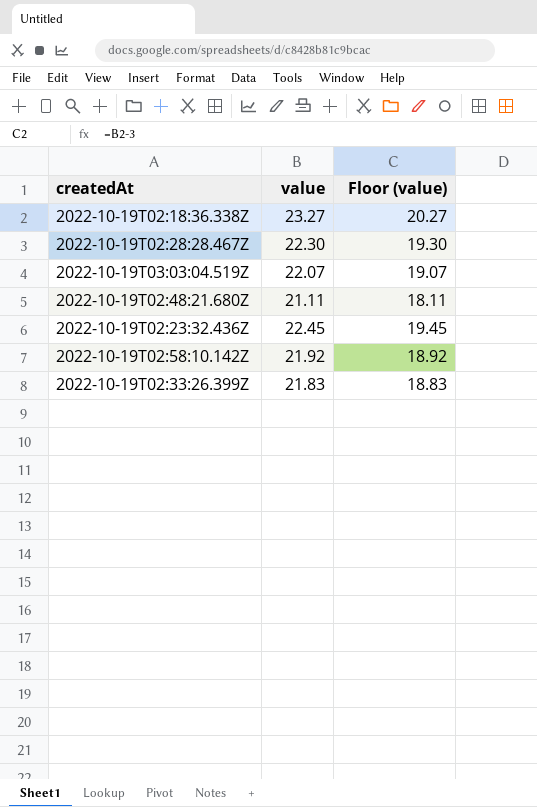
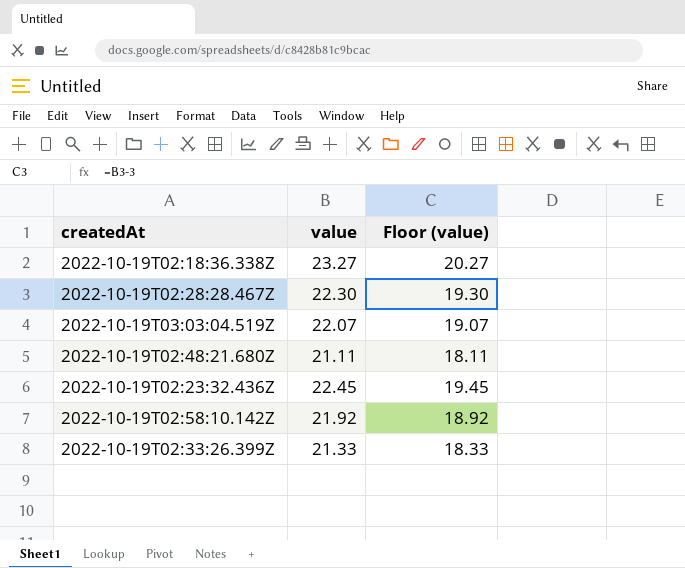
2022-10-19T02:33:26.399Z | value: 21.83 -> 21.33
2022-10-19T02:33:26.399Z | Floor (value): 18.83 -> 18.33

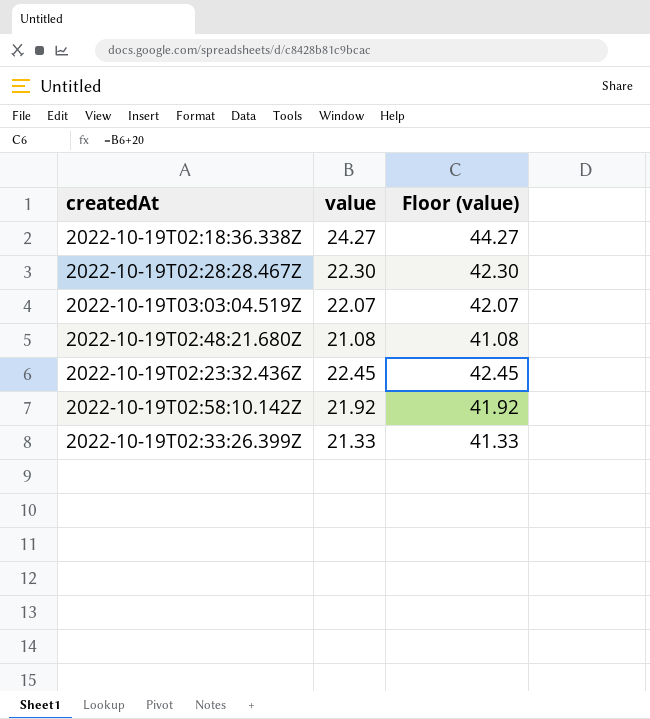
column Floor (value) | formula: [value] - 3 -> [value] + 20
2022-10-19T02:18:36.338Z | value: 23.27 -> 24.27
2022-10-19T02:48:21.680Z | value: 21.11 -> 21.08

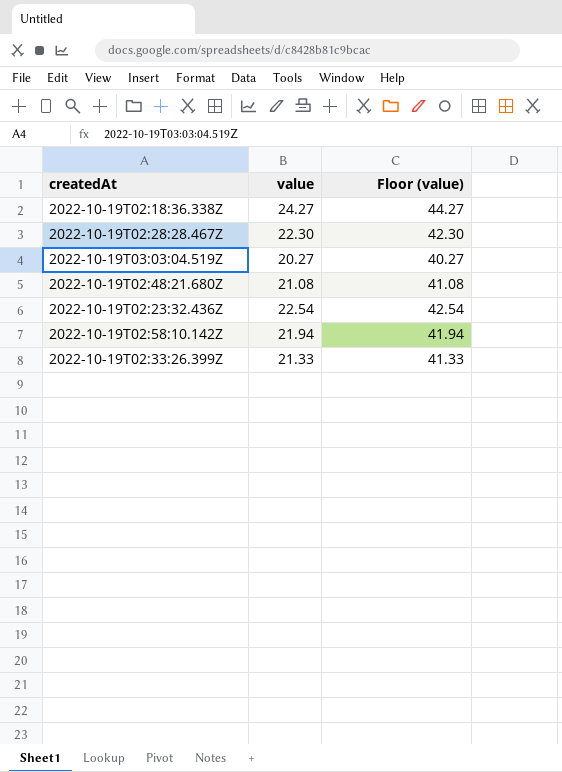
2022-10-19T03:03:04.519Z | value: 22.07 -> 20.27
2022-10-19T03:03:04.519Z | Floor (value): 42.07 -> 40.27
2022-10-19T02:23:32.436Z | value: 22.45 -> 22.54
2022-10-19T02:23:32.436Z | Floor (value): 42.45 -> 42.54
2022-10-19T02:58:10.142Z | value: 21.92 -> 21.94
2022-10-19T02:58:10.142Z | Floor (value): 41.92 -> 41.94

